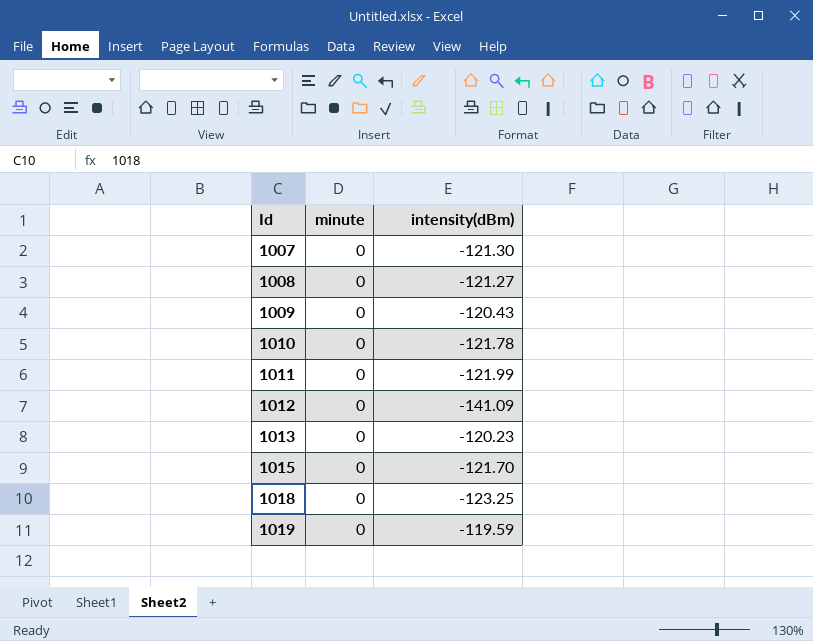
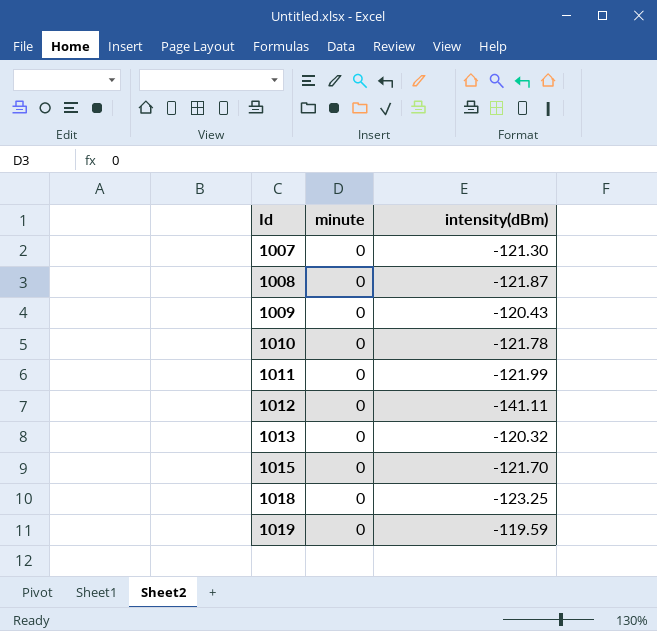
1008 | intensity(dBm): -121.27 -> -121.87
1012 | intensity(dBm): -141.09 -> -141.11
1013 | intensity(dBm): -120.23 -> -120.32

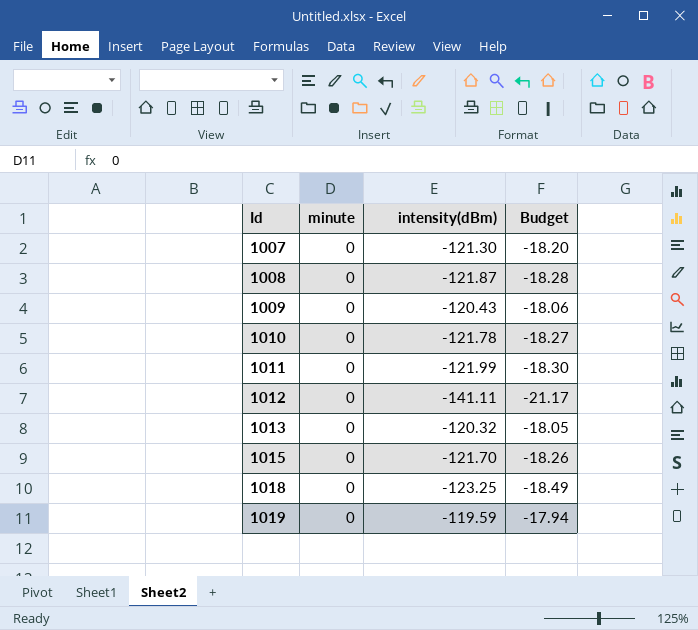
column Budget | formula: none -> [intensity(dBm)] * 0.15

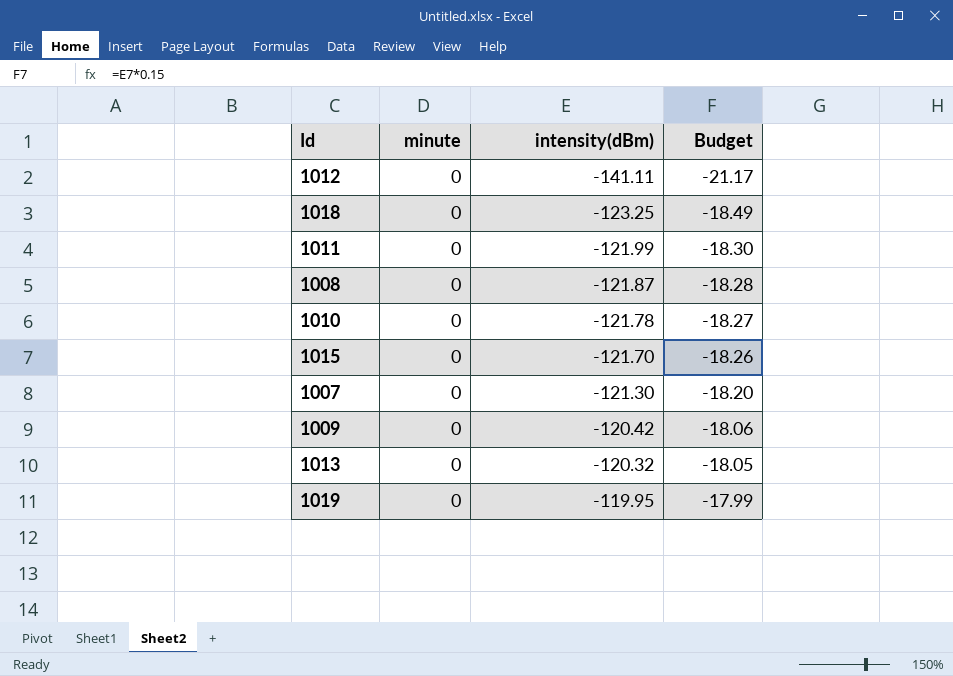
row order: Id ascending -> intensity(dBm) ascending
1009 | intensity(dBm): -120.43 -> -120.42
1019 | intensity(dBm): -119.59 -> -119.95
1019 | Budget: -17.94 -> -17.99

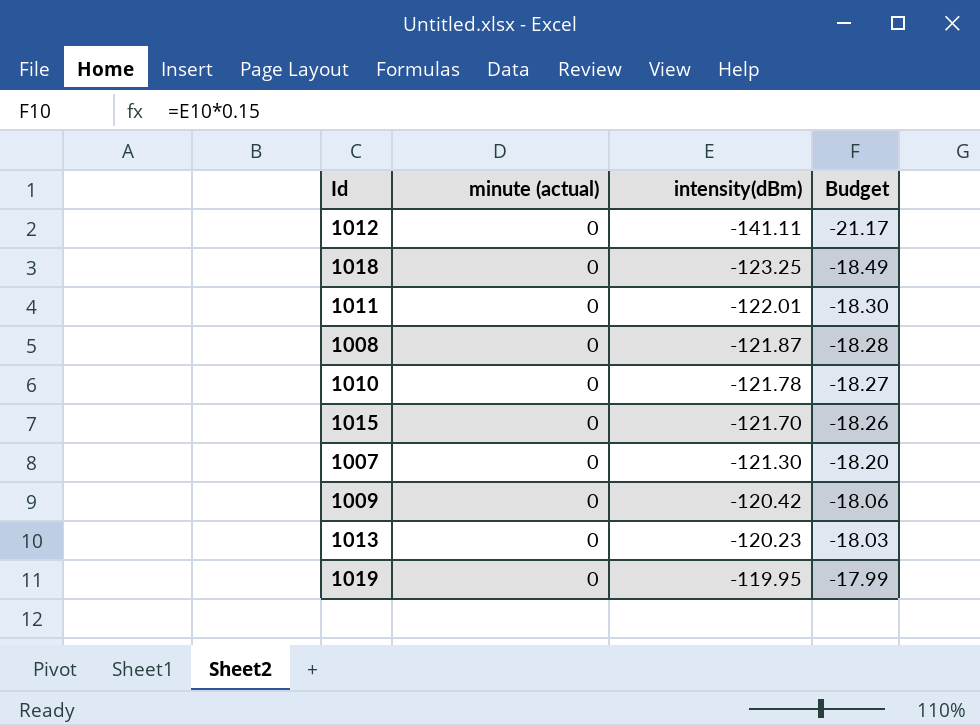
column name: minute -> minute (actual)
1011 | intensity(dBm): -121.99 -> -122.01
1013 | intensity(dBm): -120.32 -> -120.23
1013 | Budget: -18.05 -> -18.03

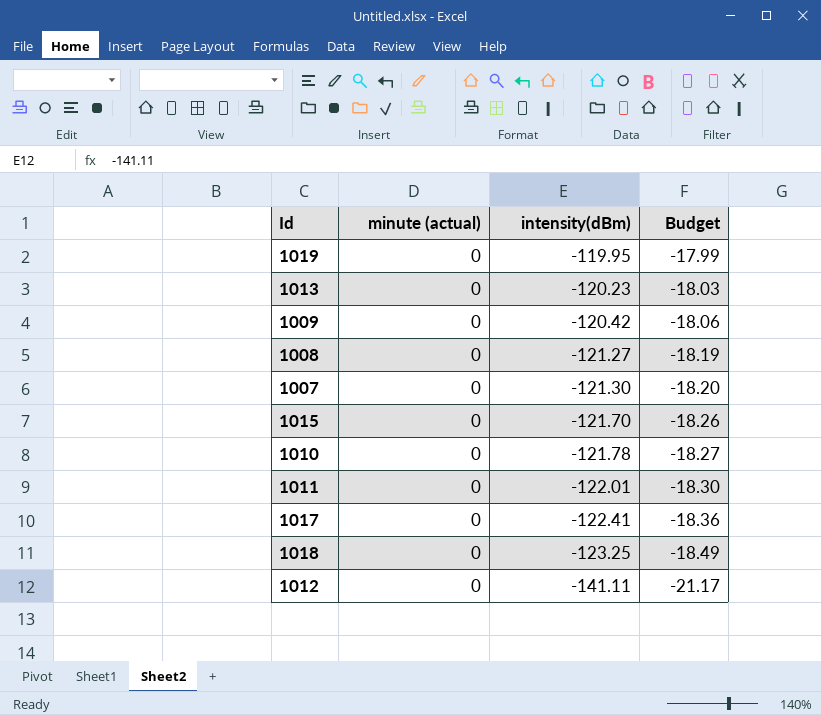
row order: intensity(dBm) ascending -> intensity(dBm) descending
1008 | intensity(dBm): -121.87 -> -121.27
1008 | Budget: -18.28 -> -18.19
row 1017: none -> 0 | -122.41 | -18.36

